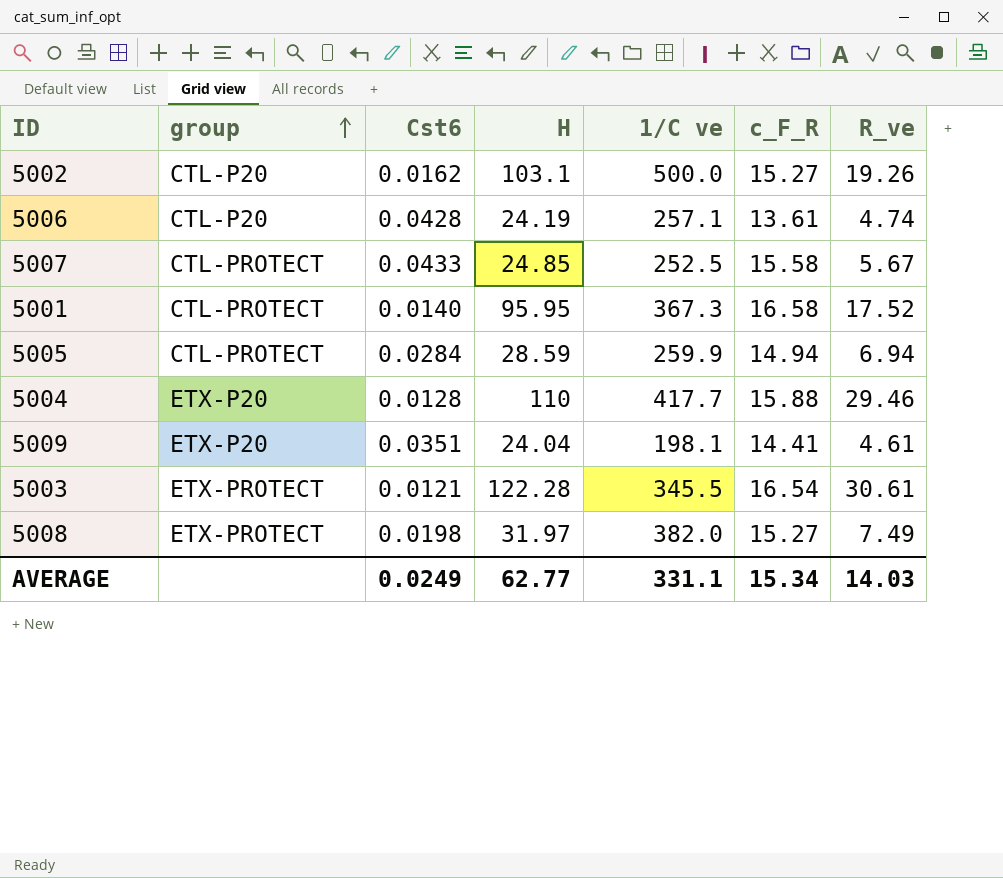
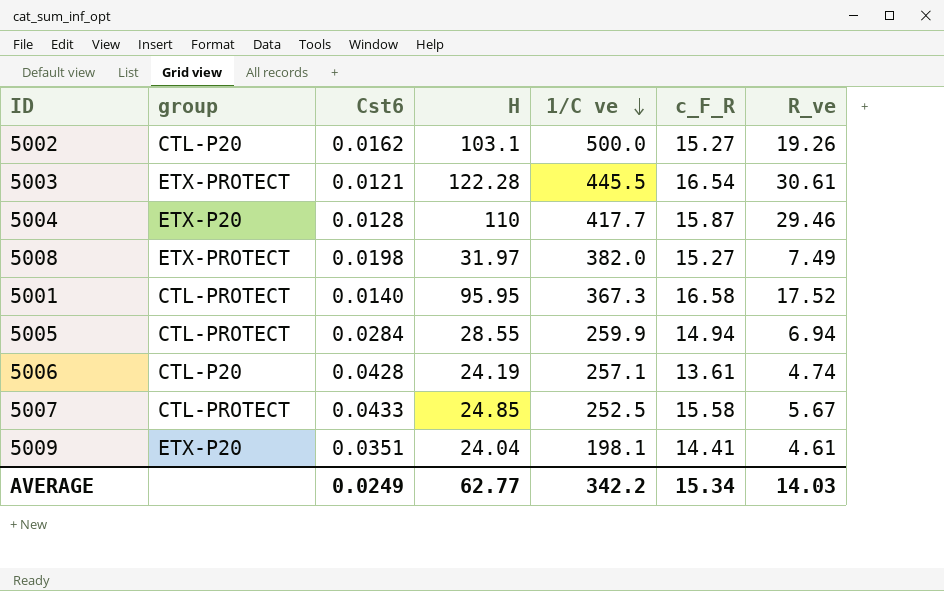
row order: group ascending -> 1/C ve descending
5003 | 1/C ve: 345.5 -> 445.5
5004 | c_F_R: 15.88 -> 15.87
5005 | H: 28.59 -> 28.55
AVERAGE | 1/C ve: 331.1 -> 342.2

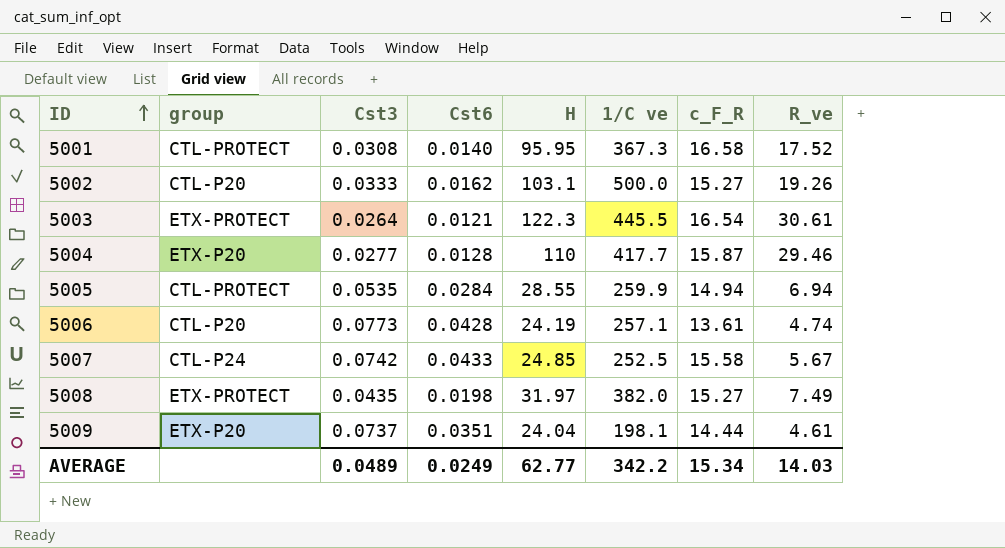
row order: 1/C ve descending -> ID ascending
column Cst3 | position: none -> 3
5003 | H: 122.28 -> 122.3
5007 | group: CTL-PROTECT -> CTL-P24
5009 | c_F_R: 14.41 -> 14.44

